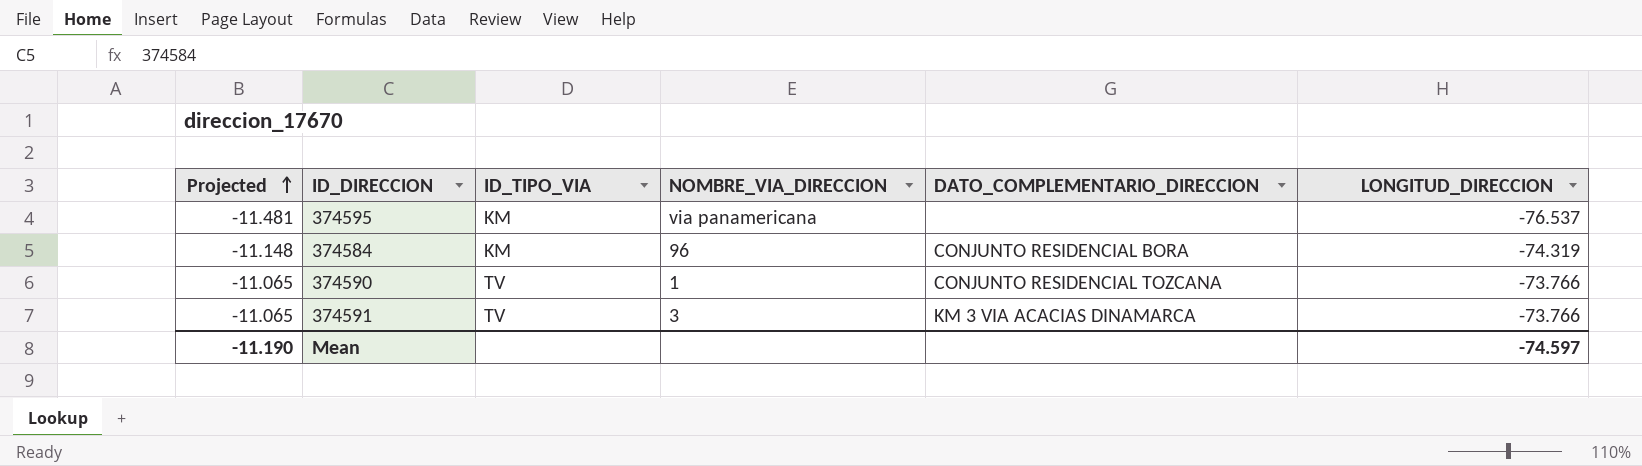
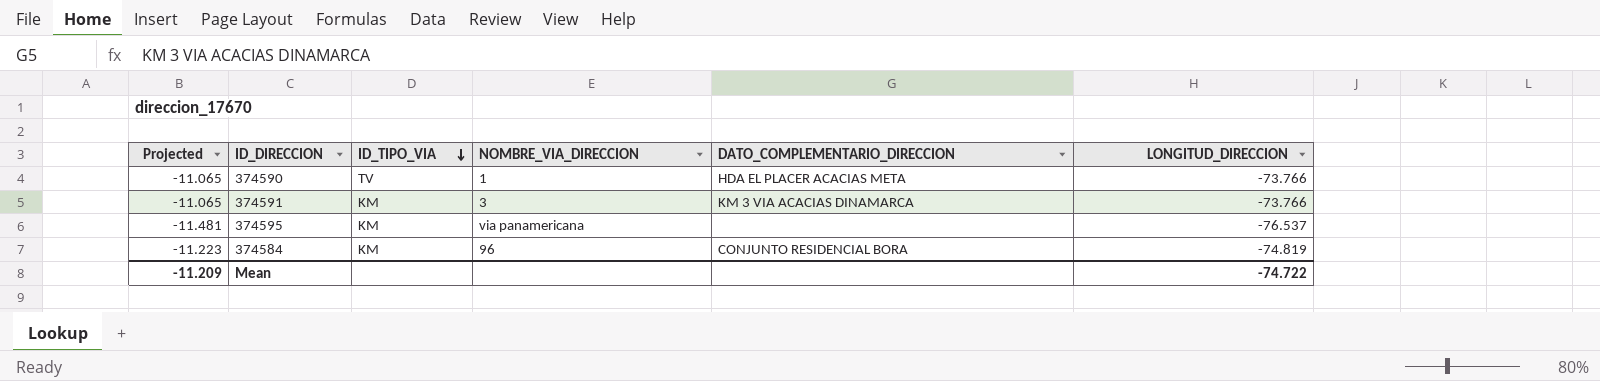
row order: Projected ascending -> ID_TIPO_VIA descending
374590 | DATO_COMPLEMENTARIO_DIRECCION: CONJUNTO RESIDENCIAL TOZCANA -> HDA EL PLACER ACACIAS META
374591 | ID_TIPO_VIA: TV -> KM
374584 | Projected: -11.148 -> -11.223
374584 | LONGITUD_DIRECCION: -74.319 -> -74.819
Mean | Projected: -11.190 -> -11.209
Mean | LONGITUD_DIRECCION: -74.597 -> -74.722

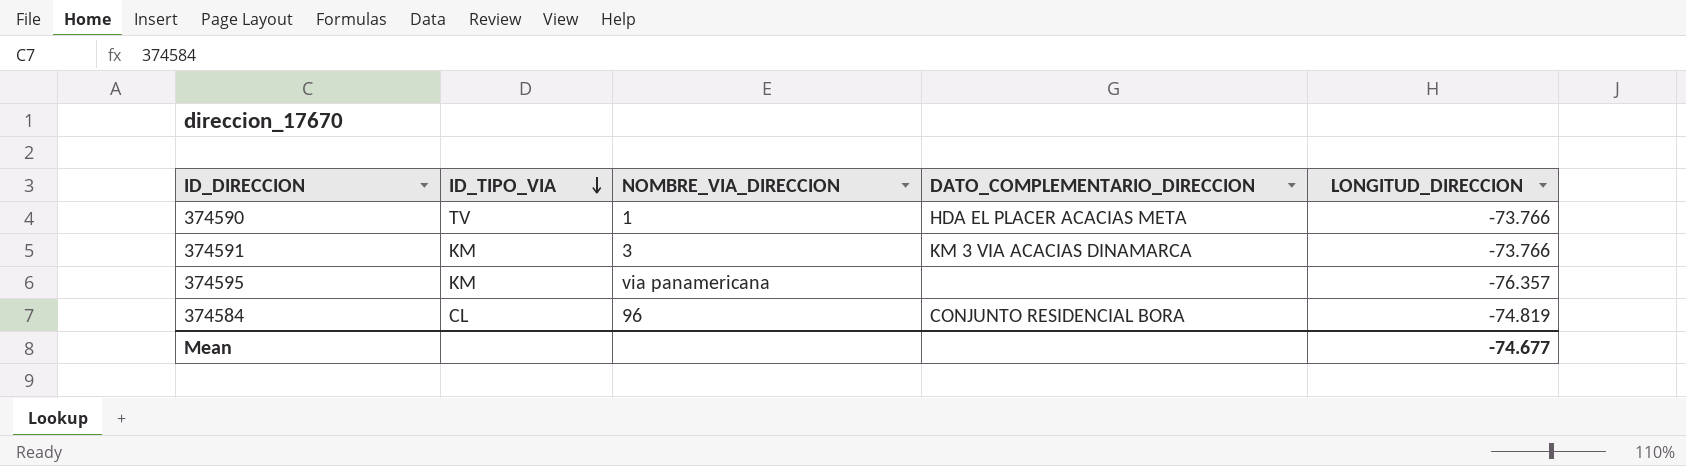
column Projected | formula: [LONGITUD_DIRECCION] * 0.15 -> none
374595 | LONGITUD_DIRECCION: -76.537 -> -76.357
374584 | ID_TIPO_VIA: KM -> CL
Mean | LONGITUD_DIRECCION: -74.722 -> -74.677

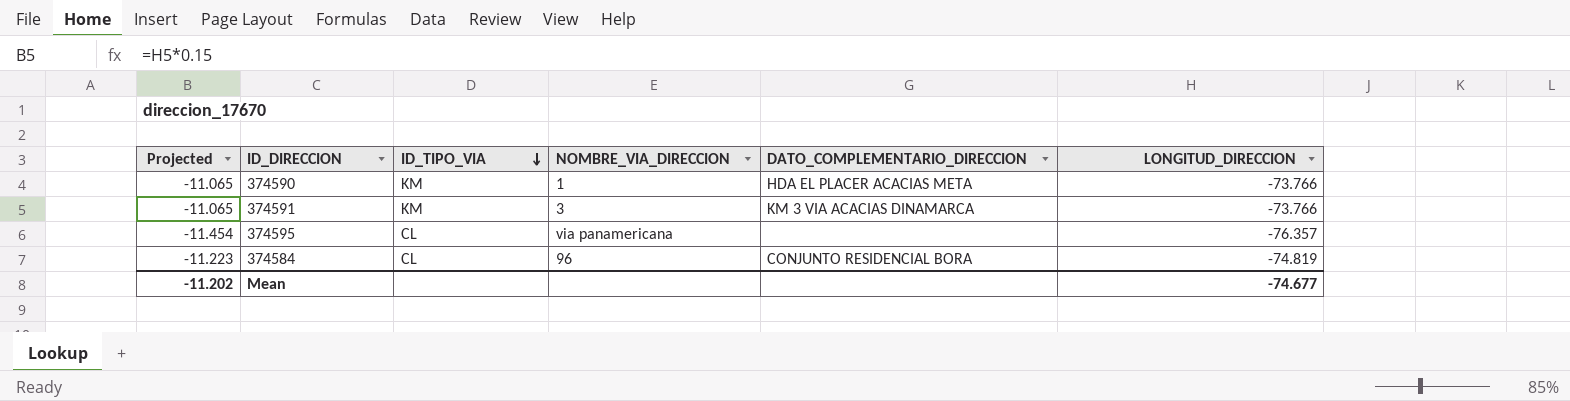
column Projected | formula: none -> [LONGITUD_DIRECCION] * 0.15
374590 | ID_TIPO_VIA: TV -> KM
374595 | ID_TIPO_VIA: KM -> CL

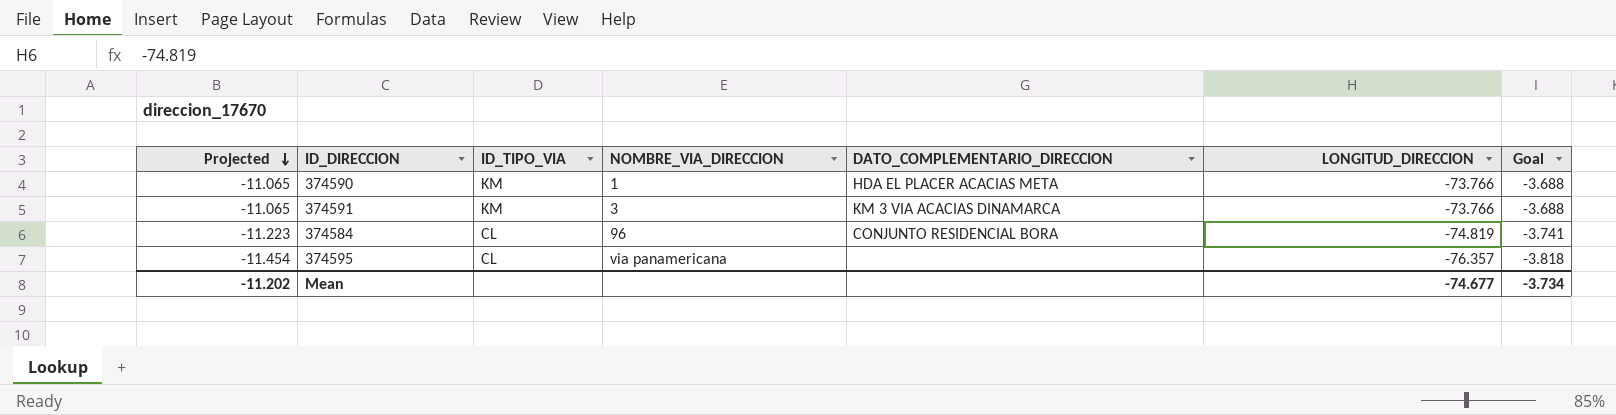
row order: ID_TIPO_VIA descending -> Projected descending
column Goal | formula: none -> [LONGITUD_DIRECCION] * 0.05

